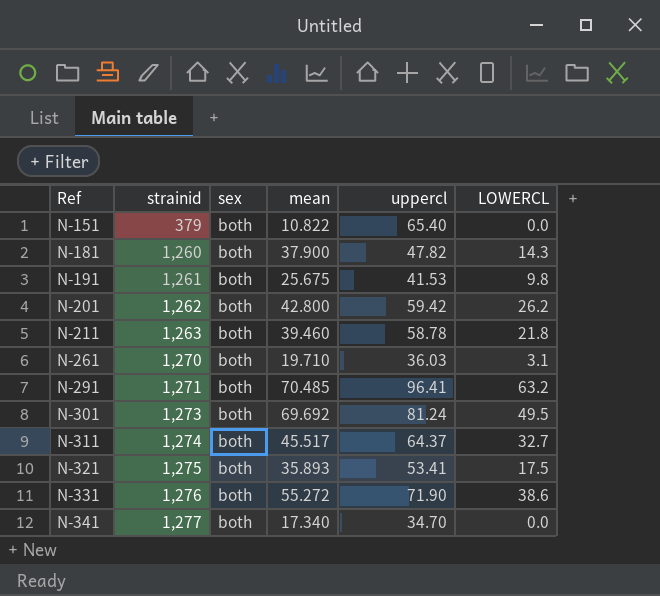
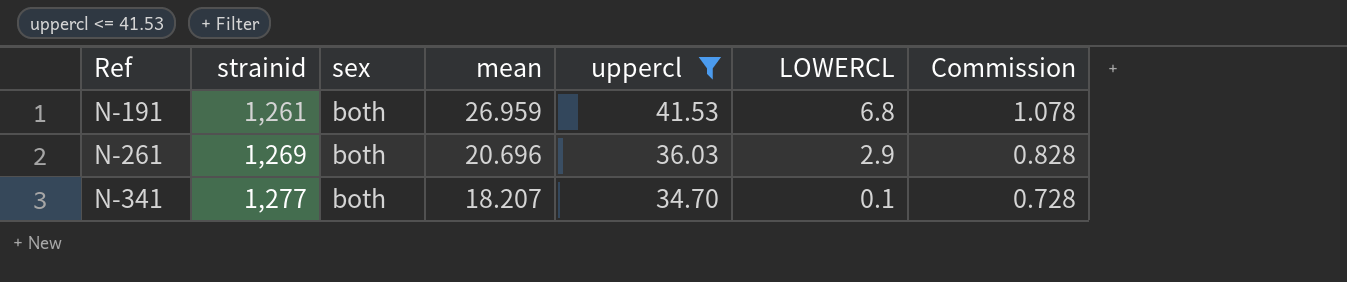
filter: none -> uppercl <= 41.53
column Commission | formula: none -> [mean] * 0.04
N-191 | mean: 25.675 -> 26.959
N-191 | LOWERCL: 9.8 -> 6.8
N-261 | strainid: 1,270 -> 1,269
N-261 | mean: 19.710 -> 20.696
N-261 | LOWERCL: 3.1 -> 2.9
N-341 | mean: 17.340 -> 18.207
N-341 | LOWERCL: 0.0 -> 0.1

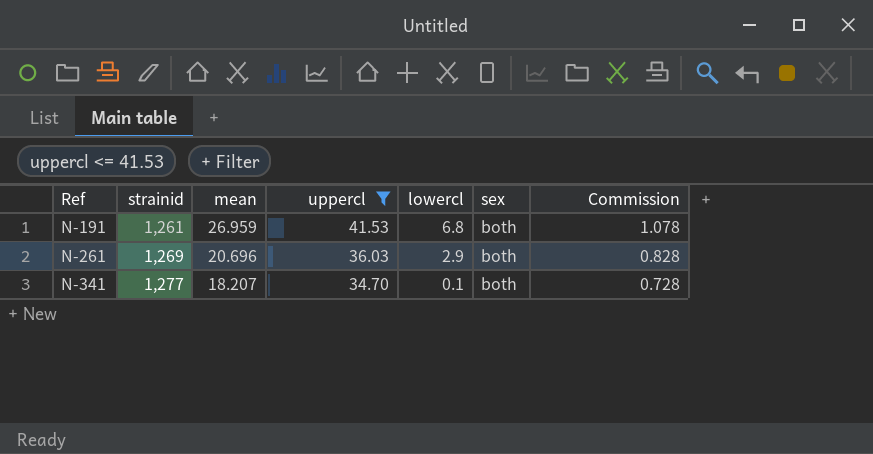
column name: LOWERCL -> lowercl
column sex | position: 3 -> 6

